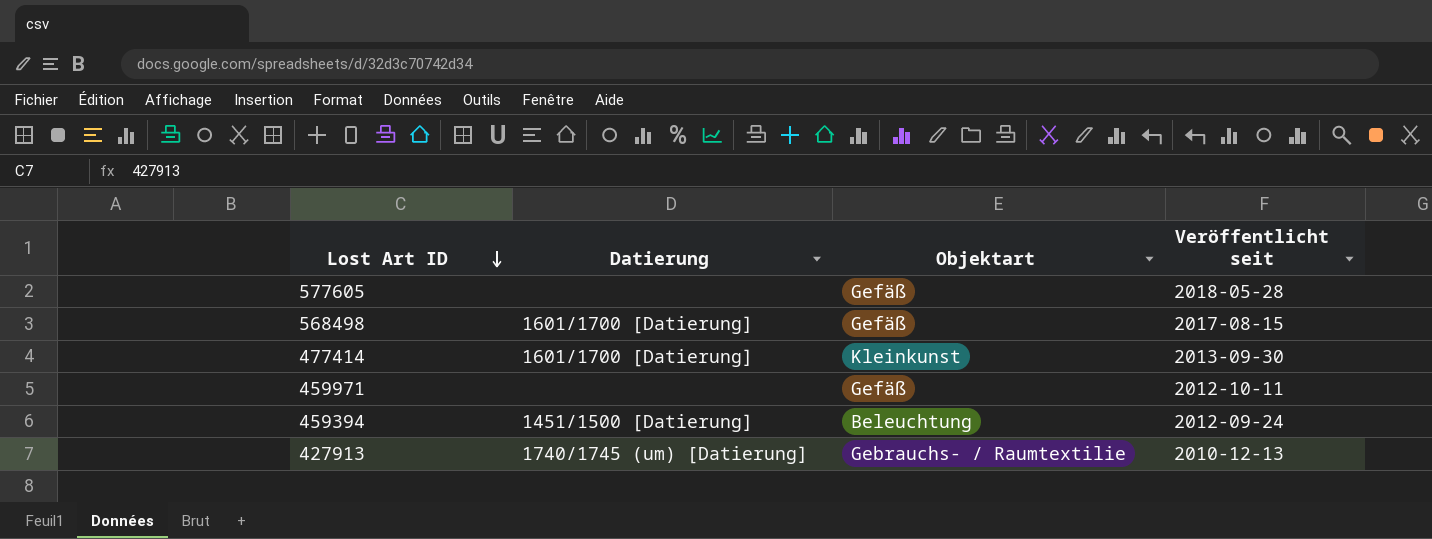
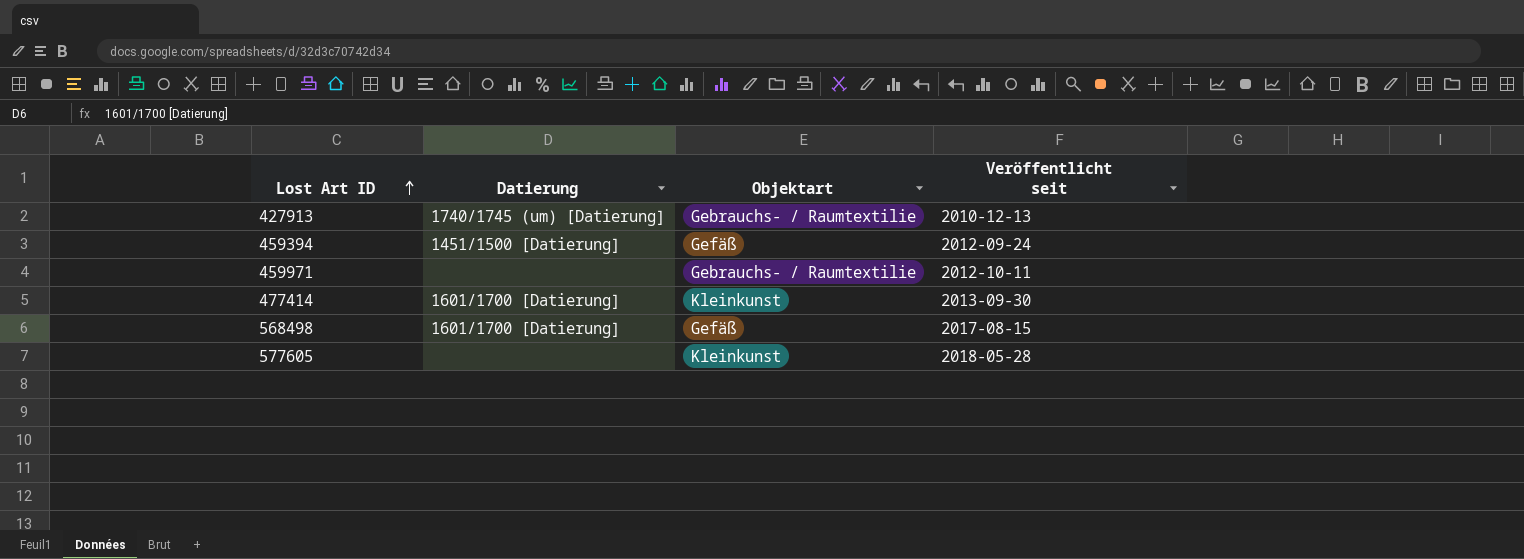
row order: Lost Art ID descending -> Lost Art ID ascending
459394 | Objektart: Beleuchtung -> Gefäß
459971 | Objektart: Gefäß -> Gebrauchs- / Raumtextilie
577605 | Objektart: Gefäß -> Kleinkunst

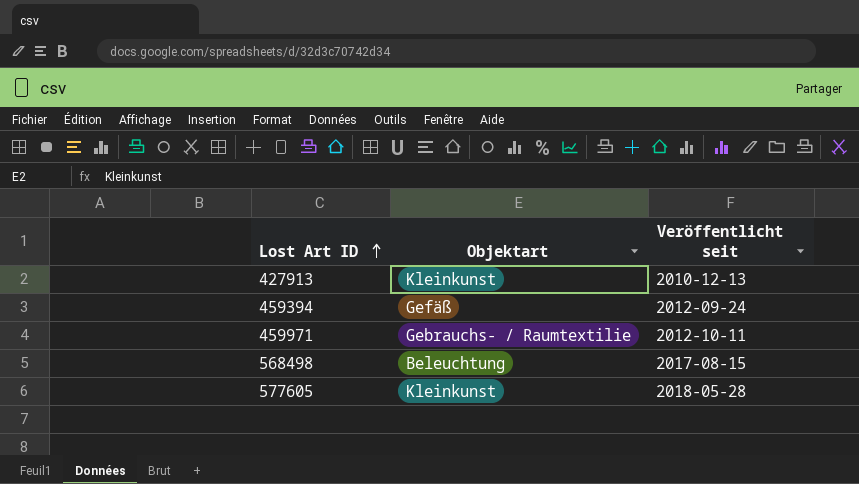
column Datierung | position: 2 -> none
row 477414: 1601/1700 [Datierung] | Kleinkunst | 2013-09-30 -> none
427913 | Objektart: Gebrauchs- / Raumtextilie -> Kleinkunst
568498 | Objektart: Gefäß -> Beleuchtung

